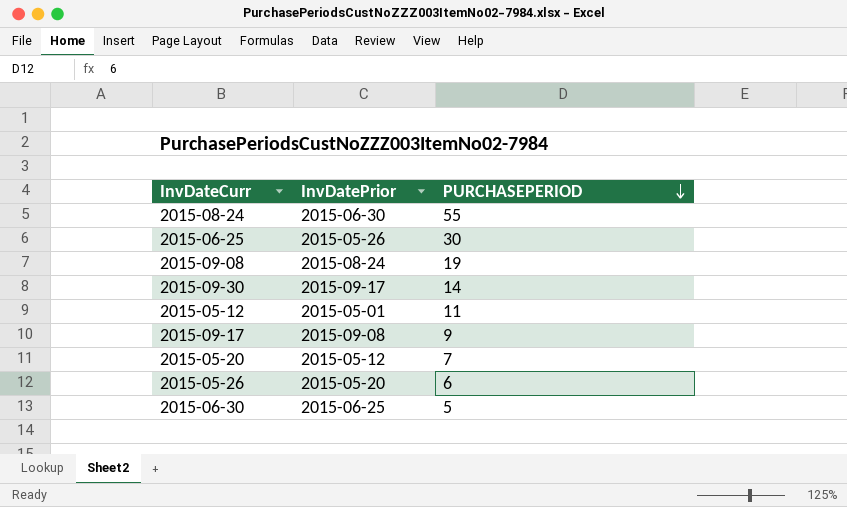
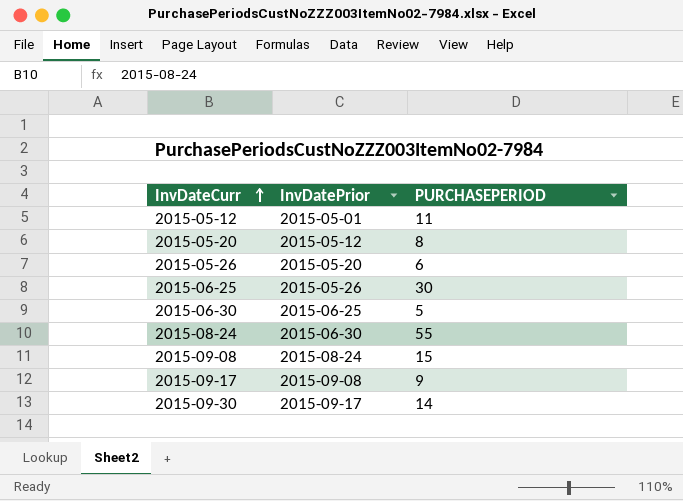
row order: PURCHASEPERIOD descending -> InvDateCurr ascending
2015-05-20 | PURCHASEPERIOD: 7 -> 8
2015-09-08 | PURCHASEPERIOD: 19 -> 15

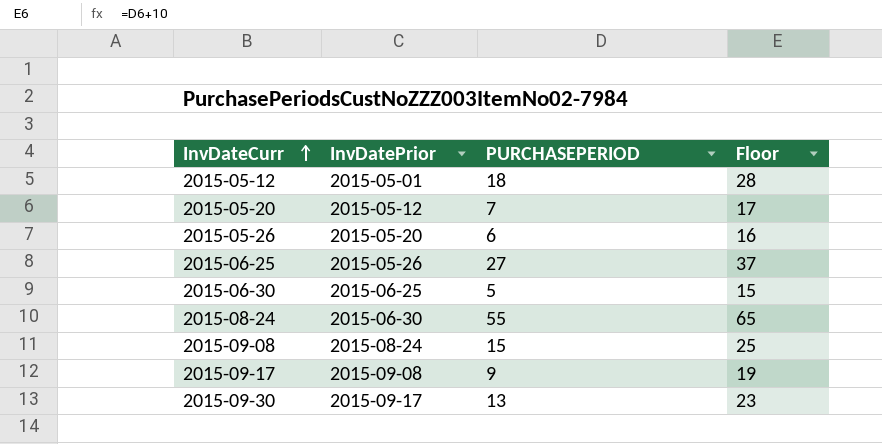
column Floor | formula: none -> [PURCHASEPERIOD] + 10
2015-05-12 | PURCHASEPERIOD: 11 -> 18
2015-05-20 | PURCHASEPERIOD: 8 -> 7
2015-06-25 | PURCHASEPERIOD: 30 -> 27
2015-09-30 | PURCHASEPERIOD: 14 -> 13

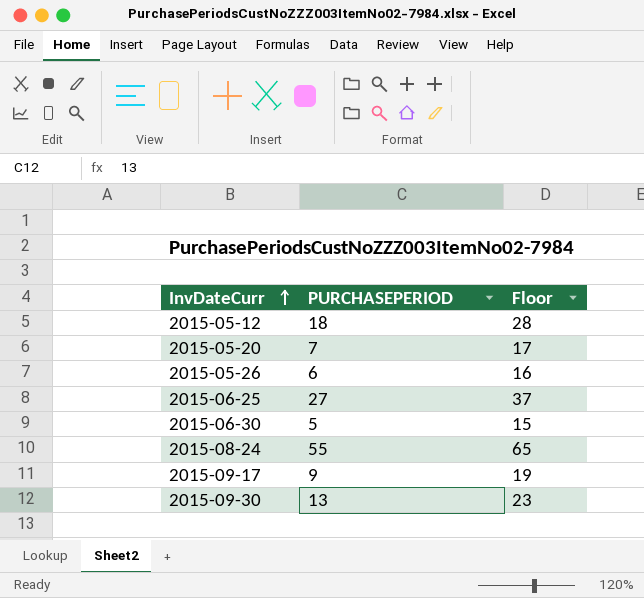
column InvDatePrior | position: 2 -> none
row 2015-09-08: 2015-08-24 | 15 | 25 -> none

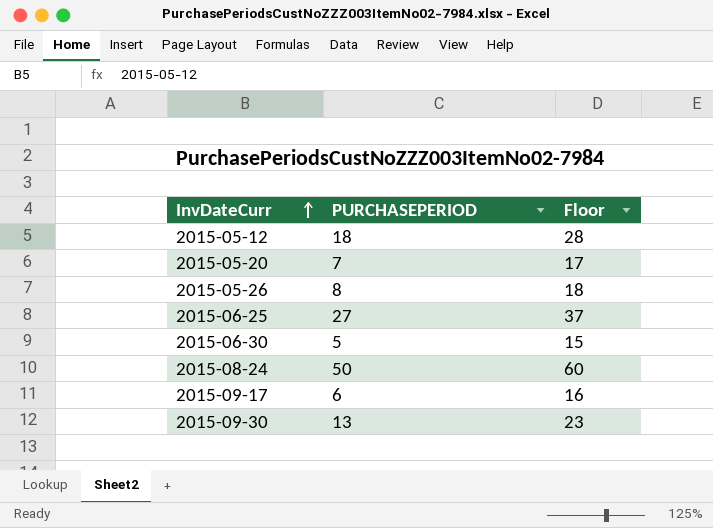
2015-05-26 | PURCHASEPERIOD: 6 -> 8
2015-05-26 | Floor: 16 -> 18
2015-08-24 | PURCHASEPERIOD: 55 -> 50
2015-08-24 | Floor: 65 -> 60
2015-09-17 | PURCHASEPERIOD: 9 -> 6
2015-09-17 | Floor: 19 -> 16

